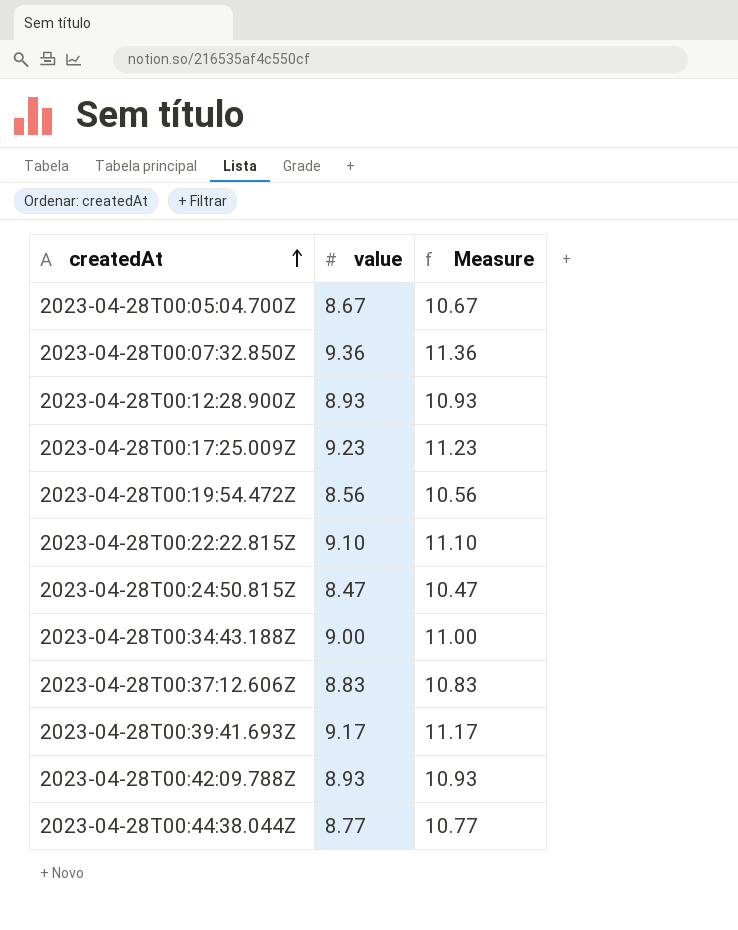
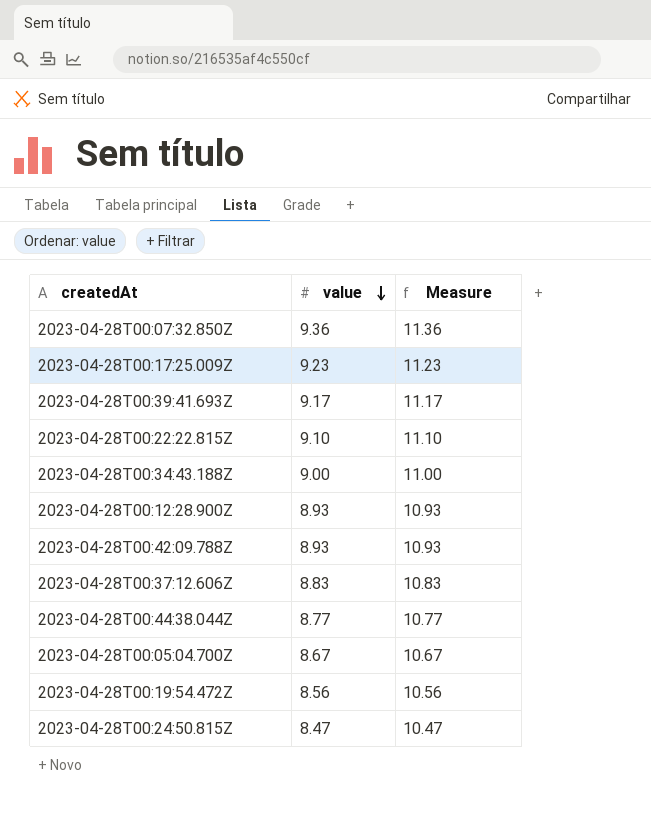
row order: createdAt ascending -> value descending

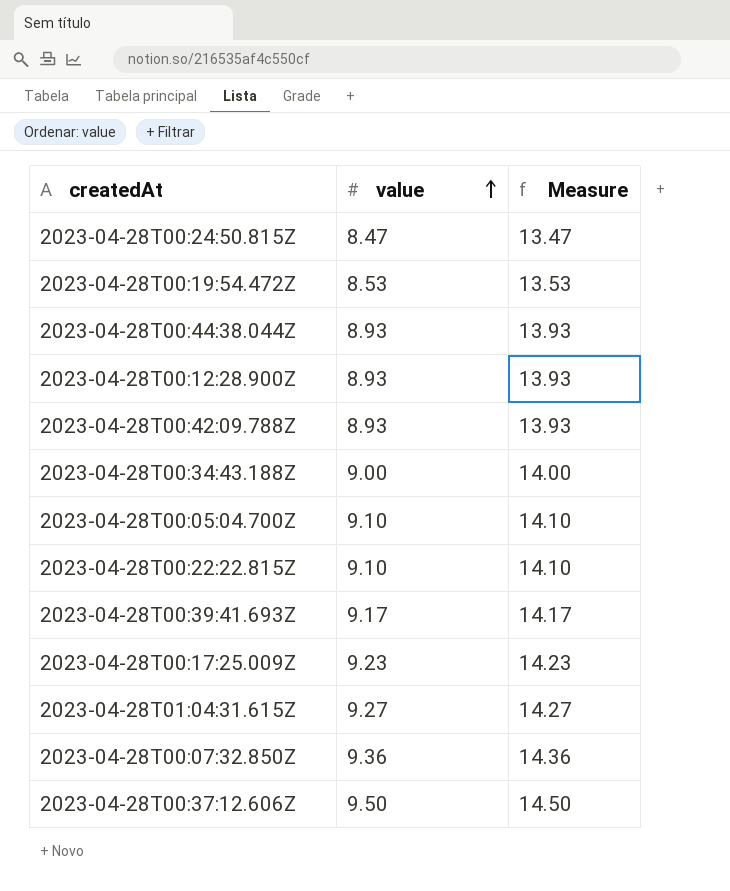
row order: value descending -> value ascending
column Measure | formula: [value] + 2 -> [value] + 5
2023-04-28T00:19:54.472Z | value: 8.56 -> 8.53
2023-04-28T00:44:38.044Z | value: 8.77 -> 8.93
2023-04-28T00:05:04.700Z | value: 8.67 -> 9.10
row 2023-04-28T01:04:31.615Z: none -> 9.27 | 14.27
2023-04-28T00:37:12.606Z | value: 8.83 -> 9.50

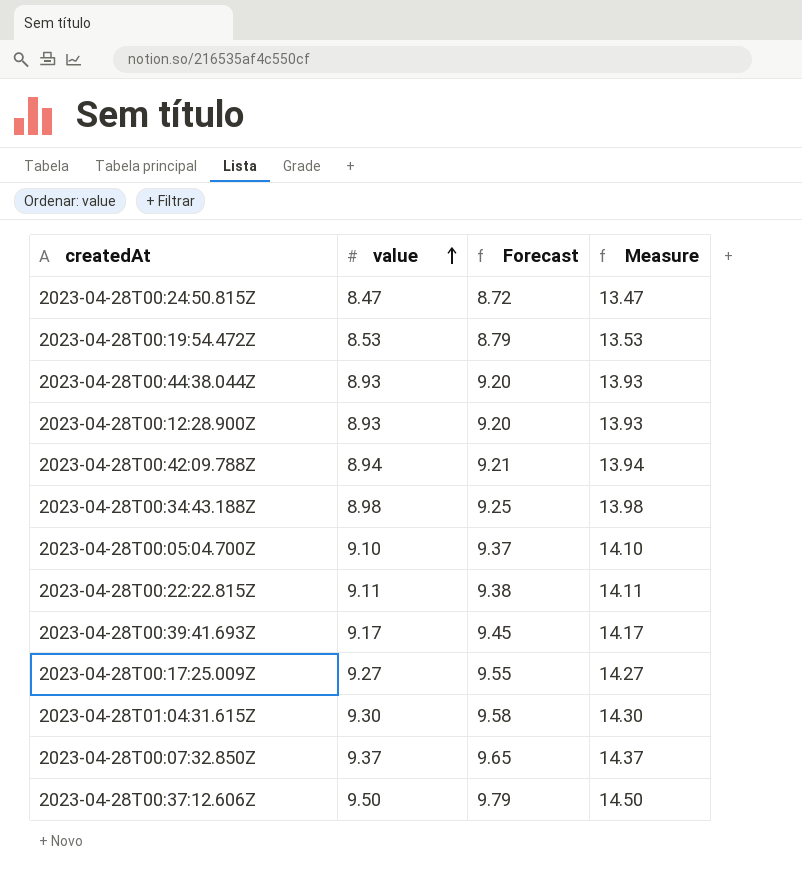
column Forecast | formula: none -> [value] * 1.03
2023-04-28T00:42:09.788Z | value: 8.93 -> 8.94
2023-04-28T00:42:09.788Z | Measure: 13.93 -> 13.94
2023-04-28T00:34:43.188Z | value: 9.00 -> 8.98
2023-04-28T00:34:43.188Z | Measure: 14.00 -> 13.98
2023-04-28T00:22:22.815Z | value: 9.10 -> 9.11
2023-04-28T00:22:22.815Z | Measure: 14.10 -> 14.11
2023-04-28T00:17:25.009Z | value: 9.23 -> 9.27
2023-04-28T00:17:25.009Z | Measure: 14.23 -> 14.27
2023-04-28T01:04:31.615Z | value: 9.27 -> 9.30
2023-04-28T01:04:31.615Z | Measure: 14.27 -> 14.30
2023-04-28T00:07:32.850Z | value: 9.36 -> 9.37
2023-04-28T00:07:32.850Z | Measure: 14.36 -> 14.37

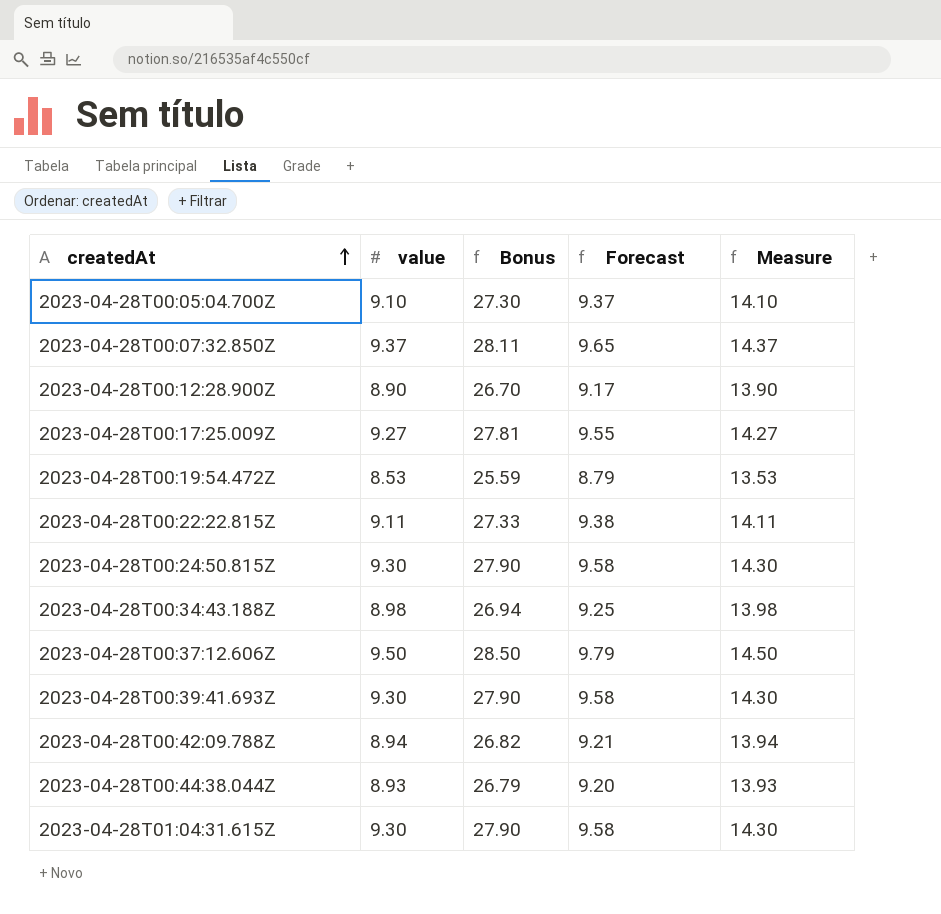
row order: value ascending -> createdAt ascending
column Bonus | formula: none -> [value] * 3
2023-04-28T00:12:28.900Z | value: 8.93 -> 8.90
2023-04-28T00:12:28.900Z | Forecast: 9.20 -> 9.17
2023-04-28T00:12:28.900Z | Measure: 13.93 -> 13.90
2023-04-28T00:24:50.815Z | value: 8.47 -> 9.30
2023-04-28T00:24:50.815Z | Forecast: 8.72 -> 9.58
2023-04-28T00:24:50.815Z | Measure: 13.47 -> 14.30
2023-04-28T00:39:41.693Z | value: 9.17 -> 9.30
2023-04-28T00:39:41.693Z | Forecast: 9.45 -> 9.58
2023-04-28T00:39:41.693Z | Measure: 14.17 -> 14.30

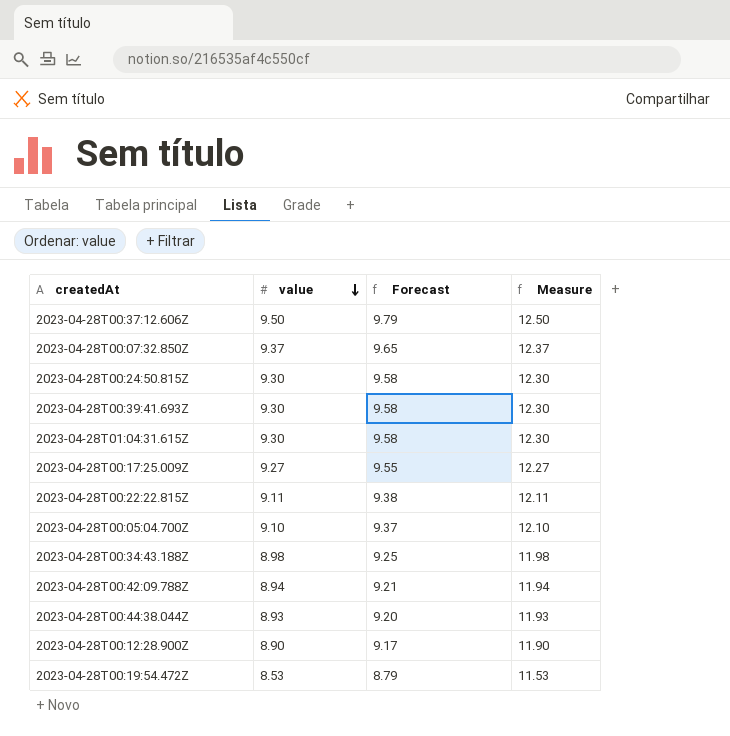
row order: createdAt ascending -> value descending
column Bonus | formula: [value] * 3 -> none
column Measure | formula: [value] + 5 -> [value] + 3

